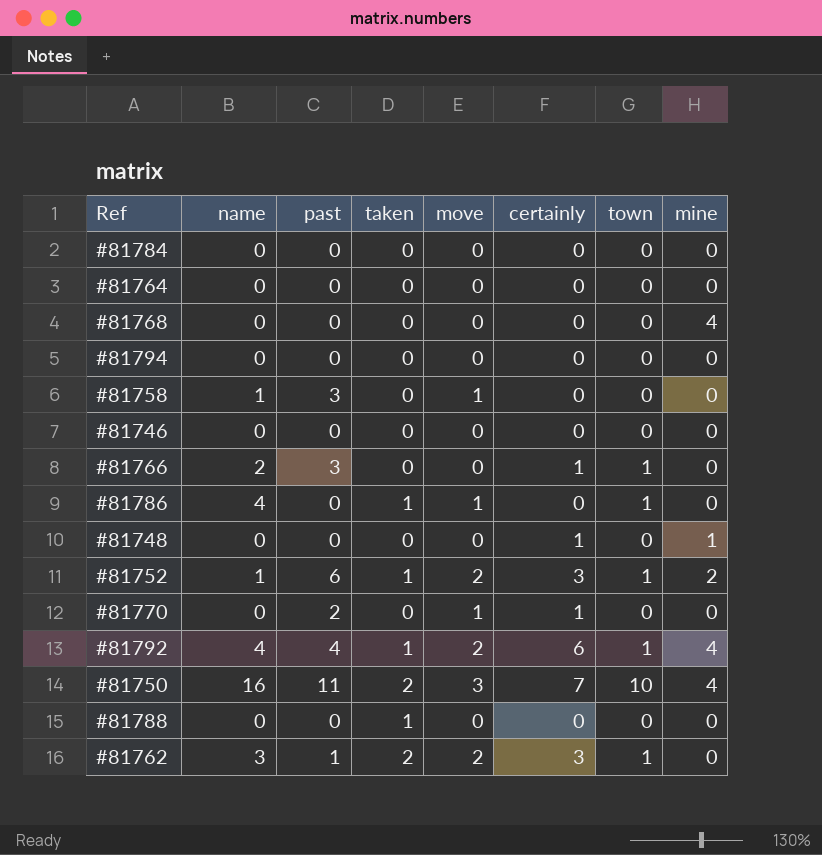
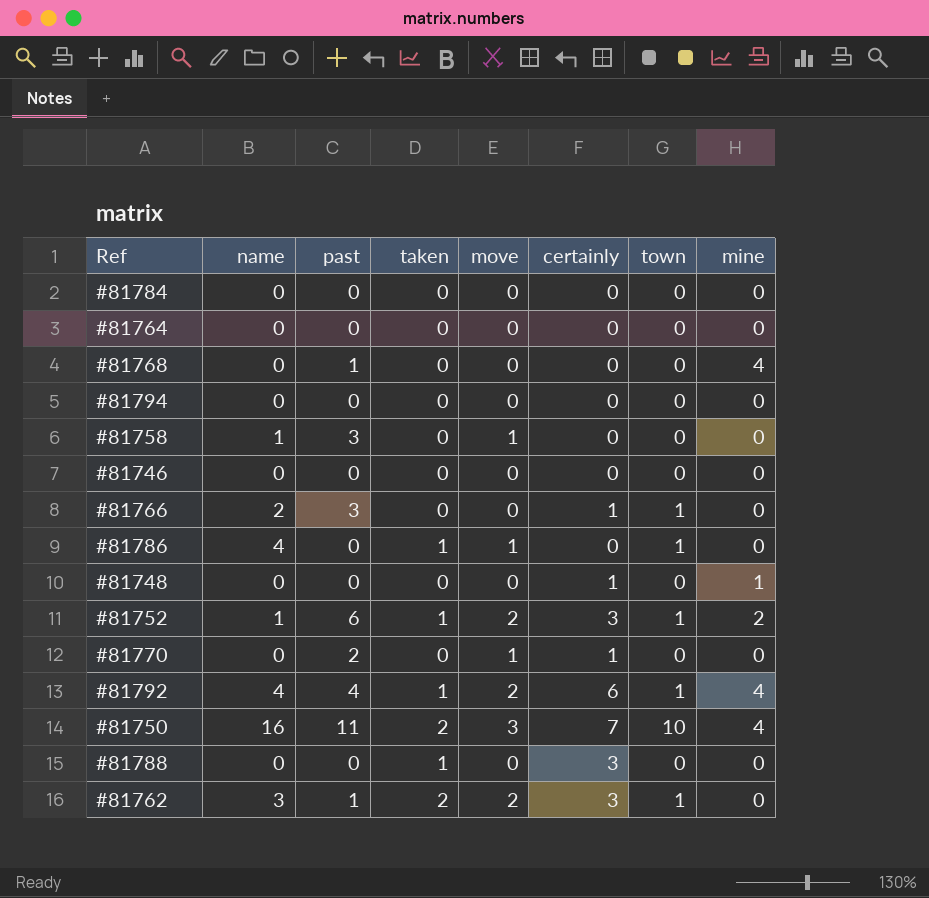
#81768 | past: 0 -> 1
#81788 | certainly: 0 -> 3

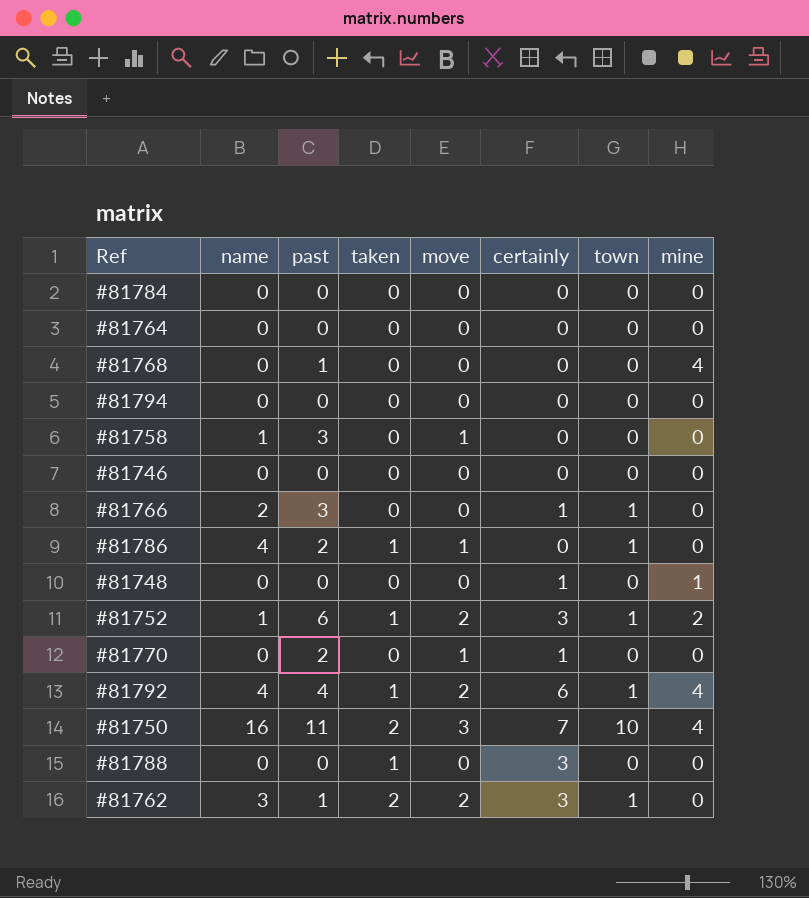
#81786 | past: 0 -> 2

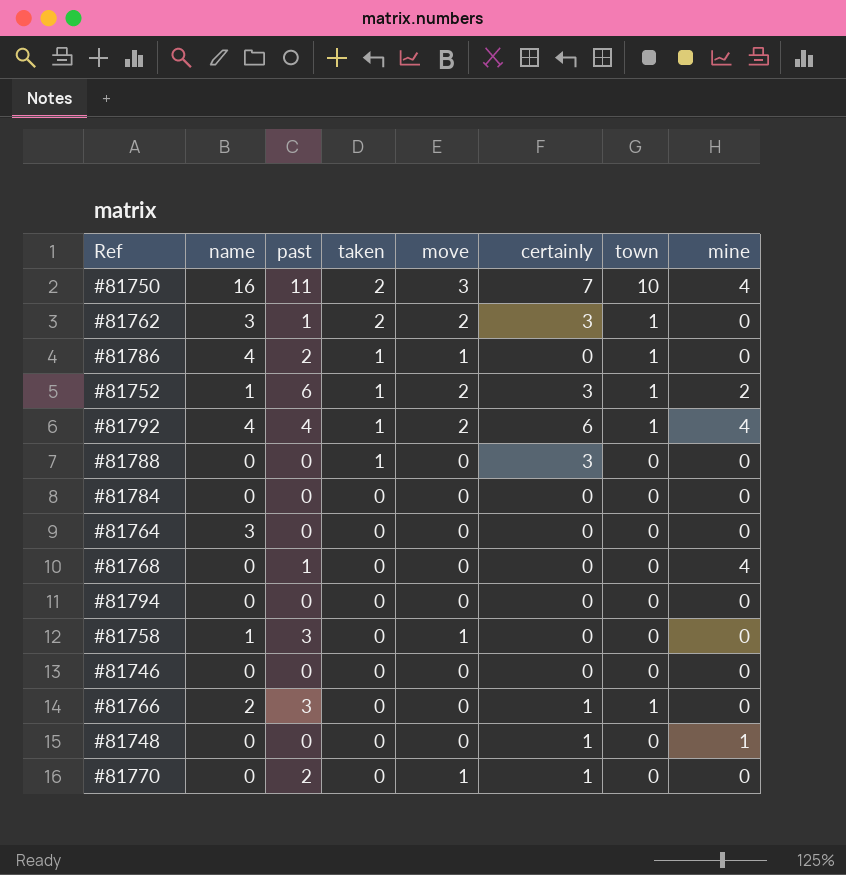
row order: none -> taken descending
#81764 | name: 0 -> 3

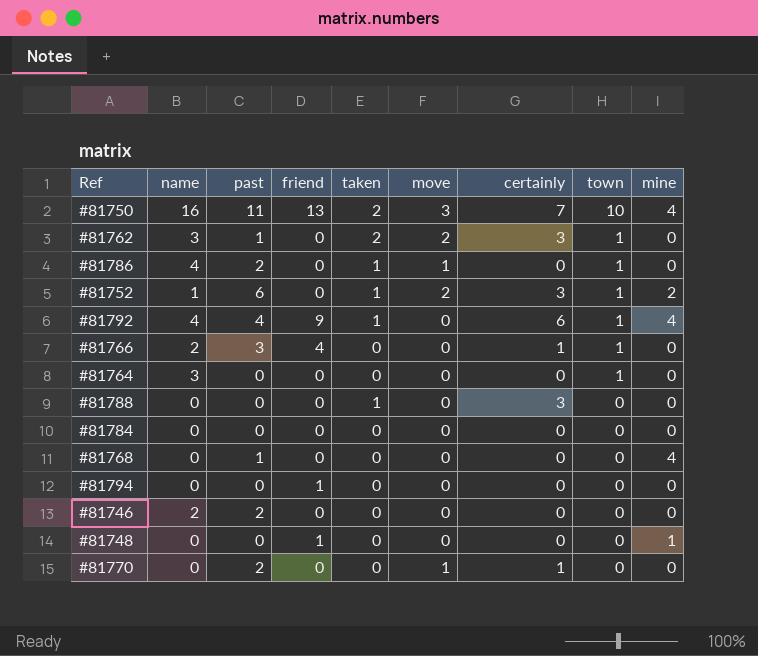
row order: taken descending -> town descending
column friend | position: none -> 4
row #81758: 1 | 3 | 0 | 1 | 0 | 0 | 0 -> none
#81792 | move: 2 -> 0
#81764 | town: 0 -> 1
#81746 | name: 0 -> 2
#81746 | past: 0 -> 2
#81748 | certainly: 1 -> 0

